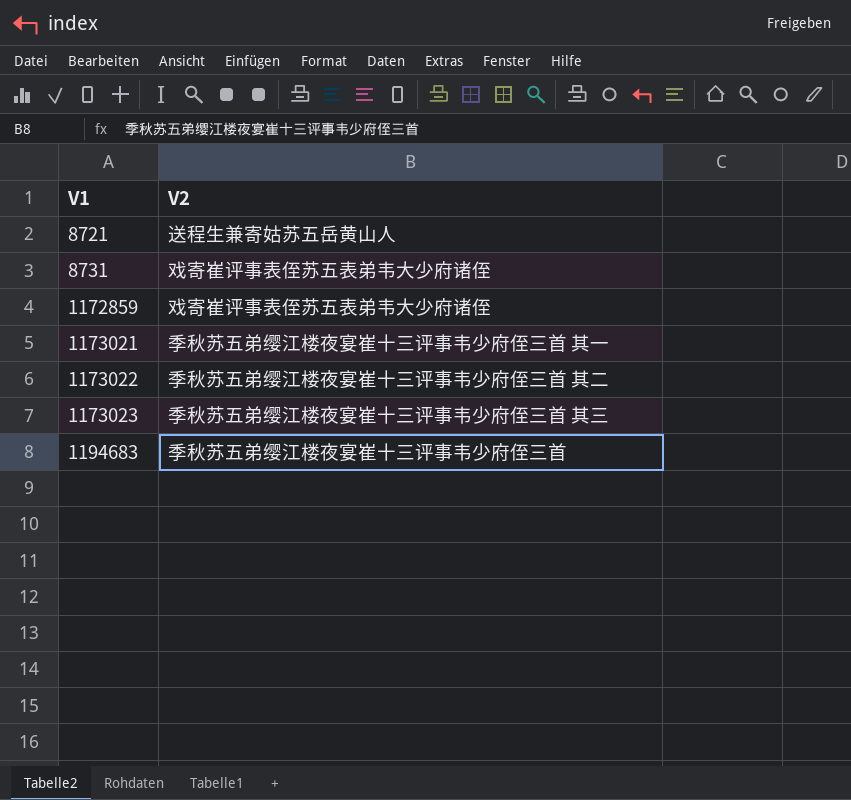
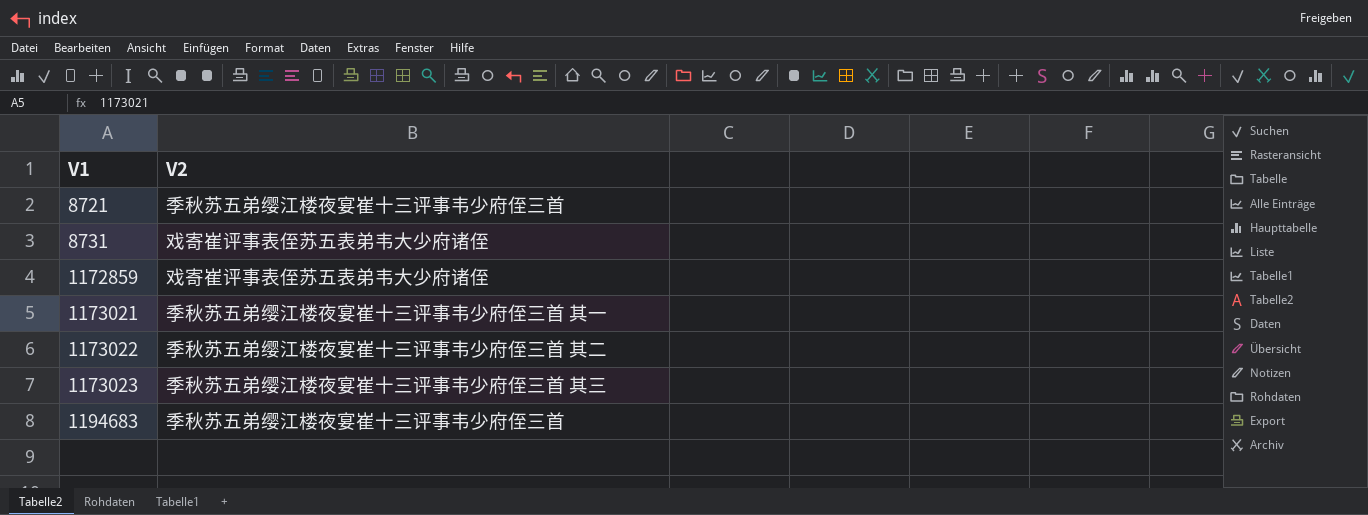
8721 | V2: 送程生兼寄姑苏五岳黄山人 -> 季秋苏五弟缨江楼夜宴崔十三评事韦少府侄三首

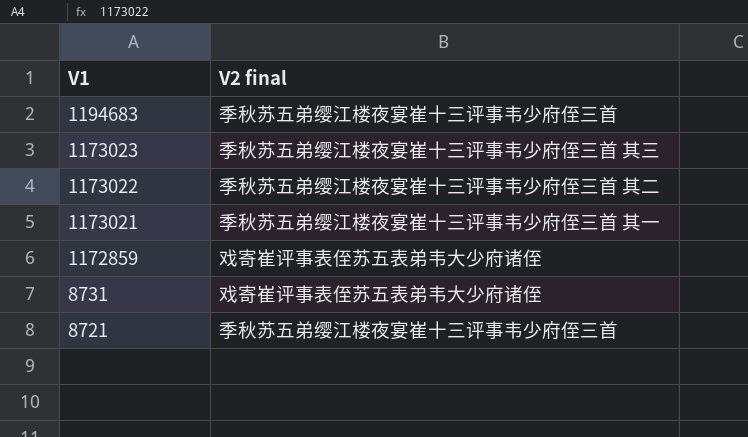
row order: V1 ascending -> V1 descending
column name: V2 -> V2 final

